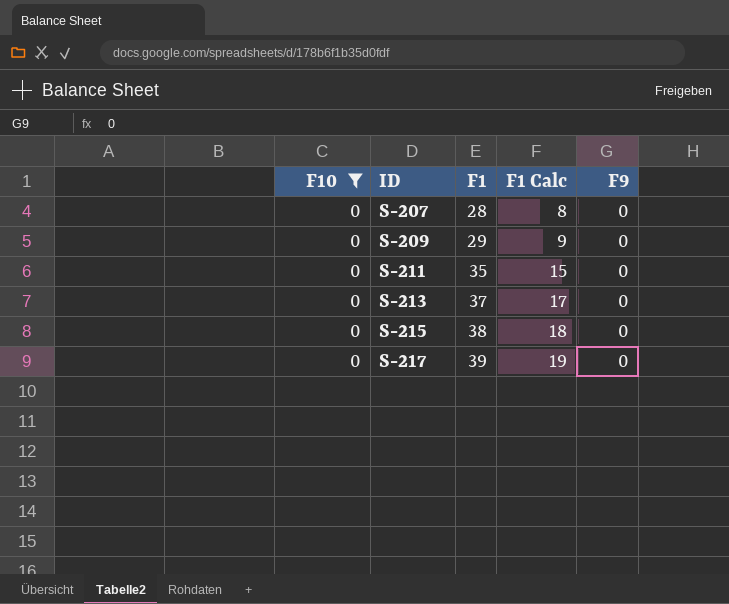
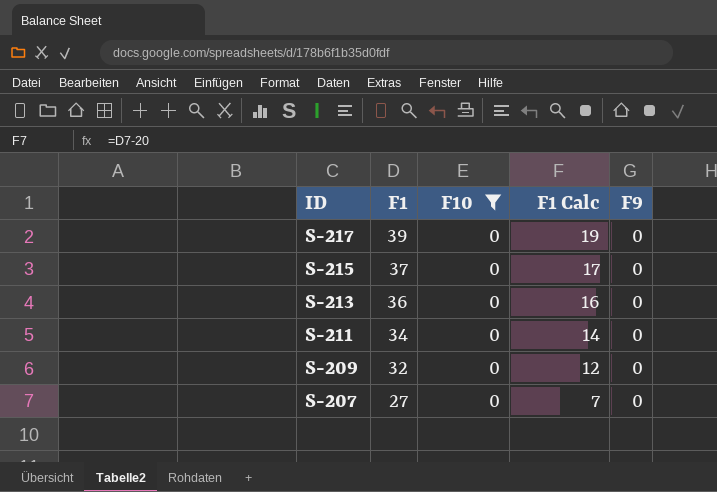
row order: ID ascending -> ID descending
column F10 | position: 1 -> 3
S-215 | F1: 38 -> 37
S-215 | F1 Calc: 18 -> 17
S-213 | F1: 37 -> 36
S-213 | F1 Calc: 17 -> 16
S-211 | F1: 35 -> 34
S-211 | F1 Calc: 15 -> 14
S-209 | F1: 29 -> 32
S-209 | F1 Calc: 9 -> 12
S-207 | F1: 28 -> 27
S-207 | F1 Calc: 8 -> 7

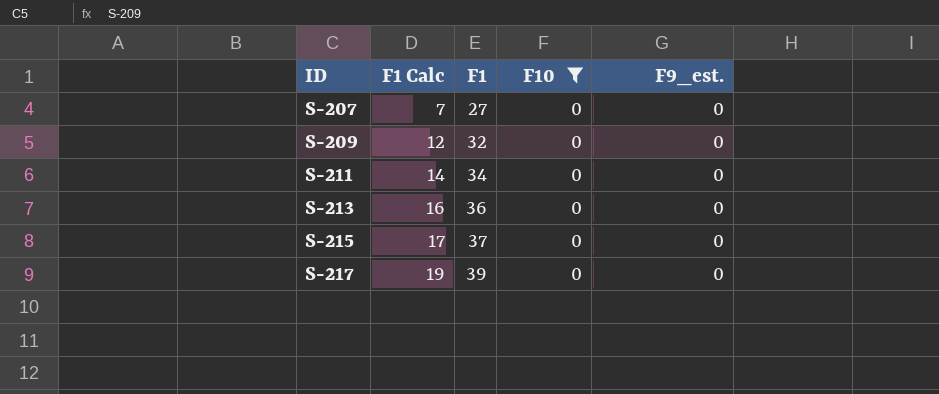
row order: ID descending -> ID ascending
column F1 Calc | position: 4 -> 2
column name: F9 -> F9_est.

